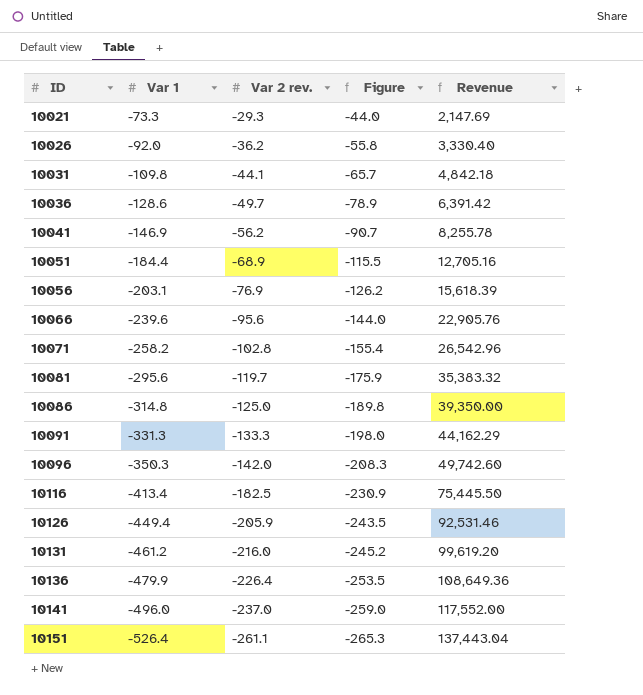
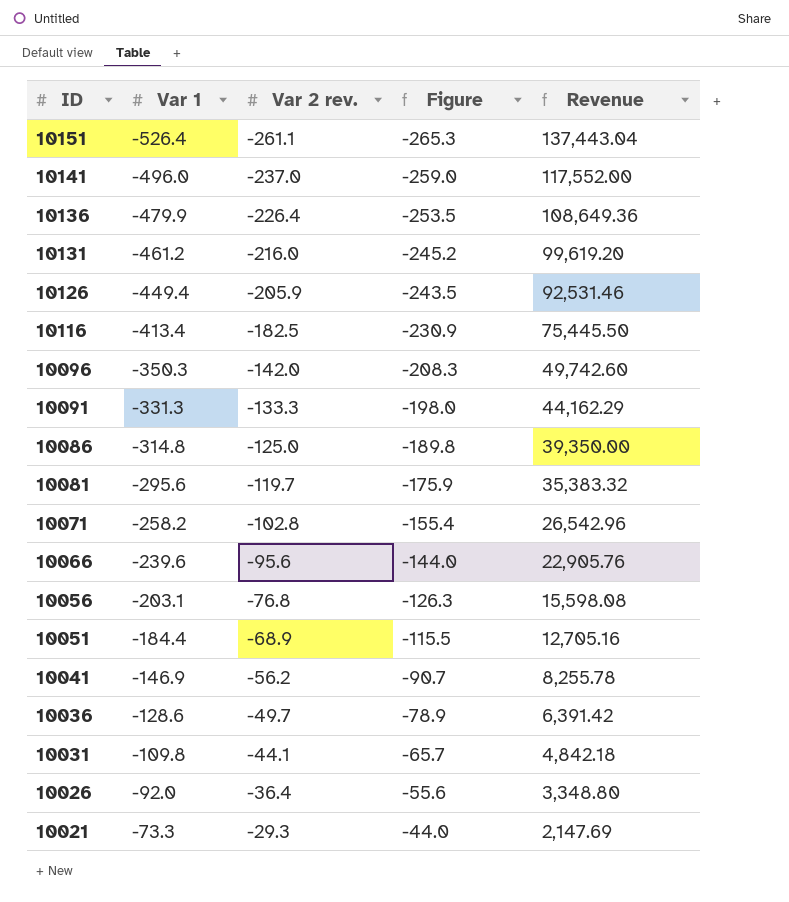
row order: ID ascending -> ID descending
10056 | Var 2 rev.: -76.9 -> -76.8
10056 | Figure: -126.2 -> -126.3
10056 | Revenue: 15,618.39 -> 15,598.08
10026 | Var 2 rev.: -36.2 -> -36.4
10026 | Figure: -55.8 -> -55.6
10026 | Revenue: 3,330.40 -> 3,348.80

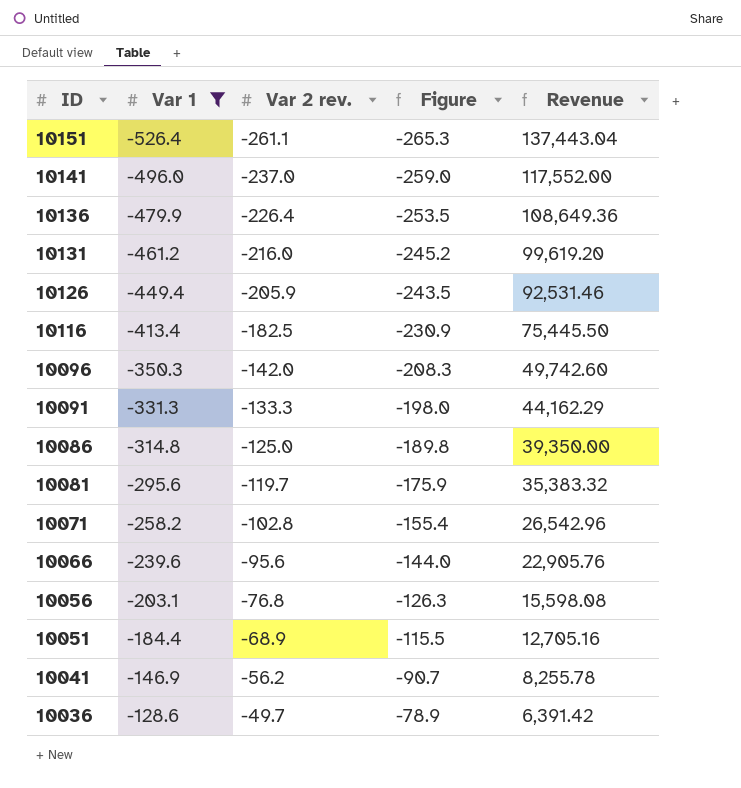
filter: none -> Var 1 <= -128.6

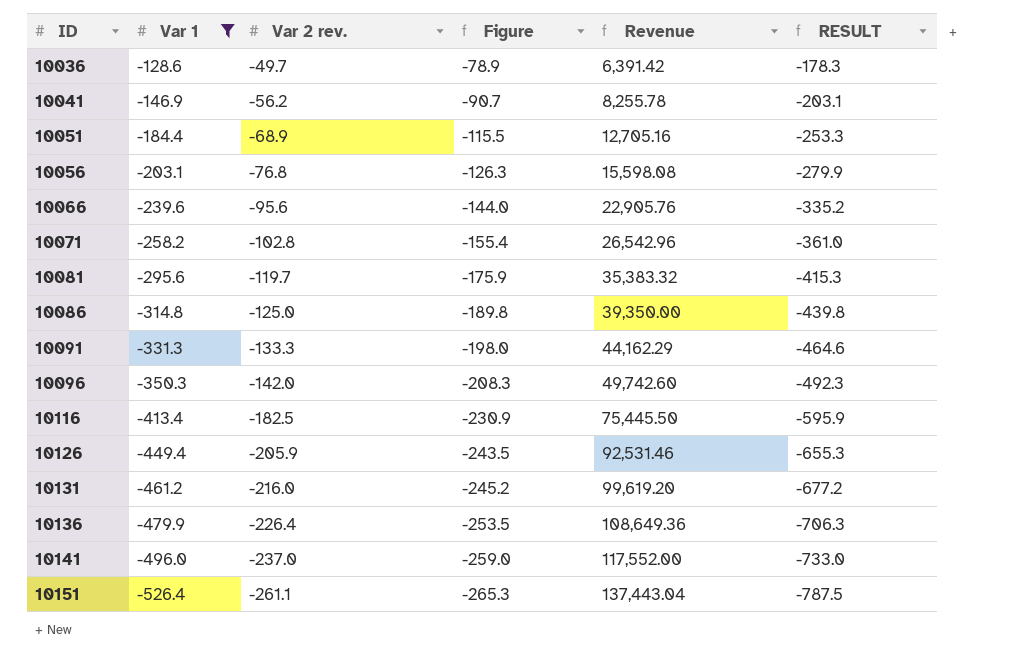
row order: ID descending -> ID ascending
column RESULT | formula: none -> [Var 1] + [Var 2 rev.]

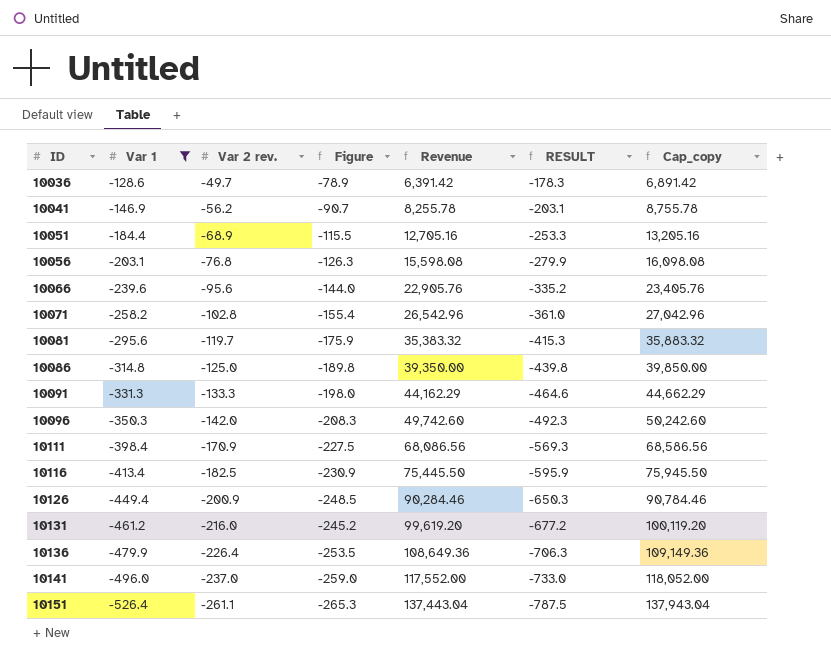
column Cap_copy | formula: none -> [Revenue] + 500
row 10111: none -> -398.4 | -170.9 | -227.5 | 68,086.56 | -569.3 | 68,586.56
10126 | Var 2 rev.: -205.9 -> -200.9
10126 | Figure: -243.5 -> -248.5
10126 | Revenue: 92,531.46 -> 90,284.46
10126 | RESULT: -655.3 -> -650.3

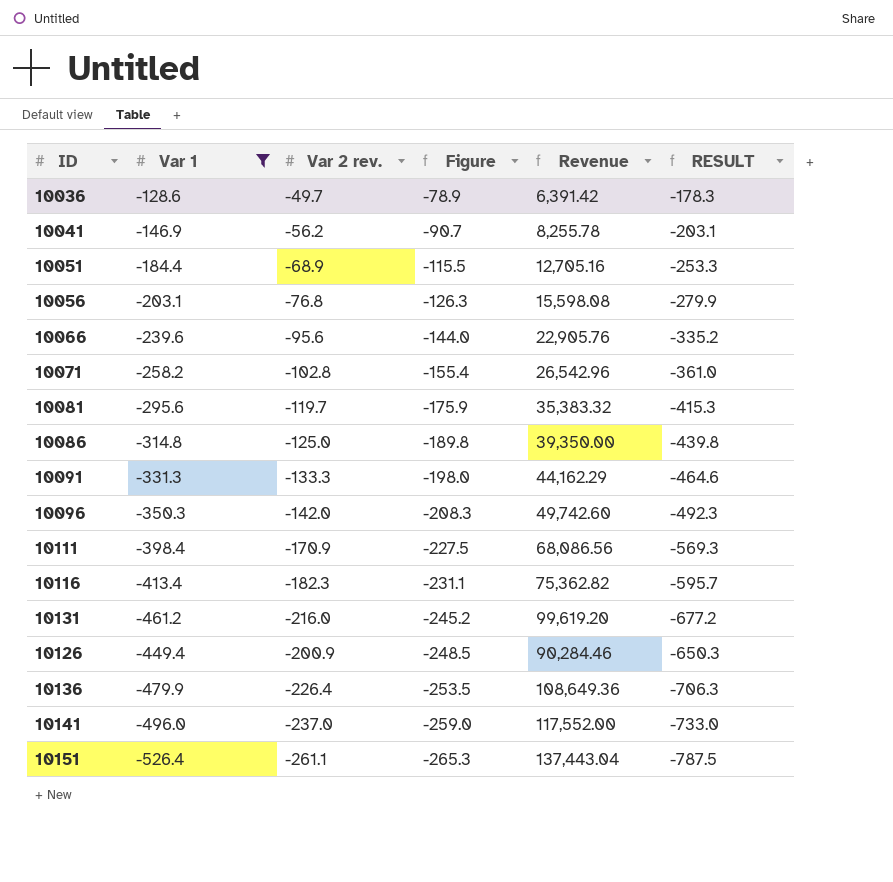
row order: ID ascending -> Figure descending
column Cap_copy | formula: [Revenue] + 500 -> none
10116 | Var 2 rev.: -182.5 -> -182.3
10116 | Figure: -230.9 -> -231.1
10116 | Revenue: 75,445.50 -> 75,362.82
10116 | RESULT: -595.9 -> -595.7

